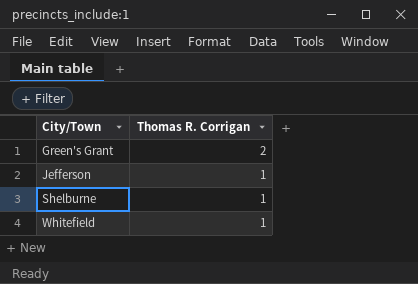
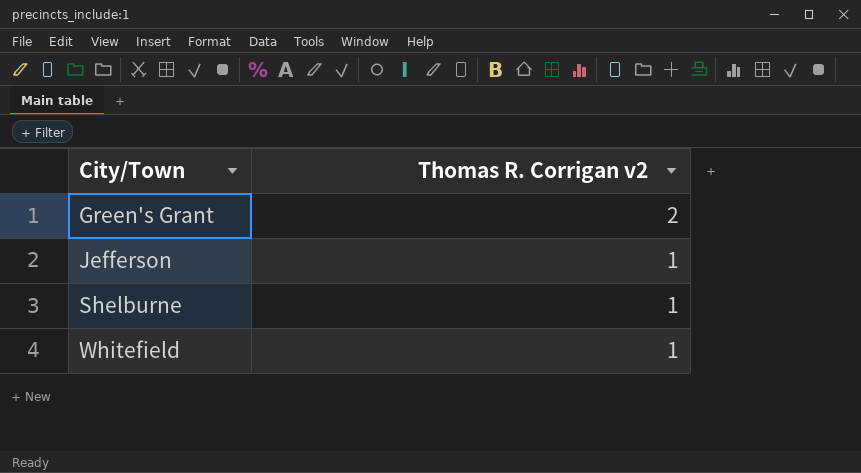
column name: Thomas R. Corrigan -> Thomas R. Corrigan v2

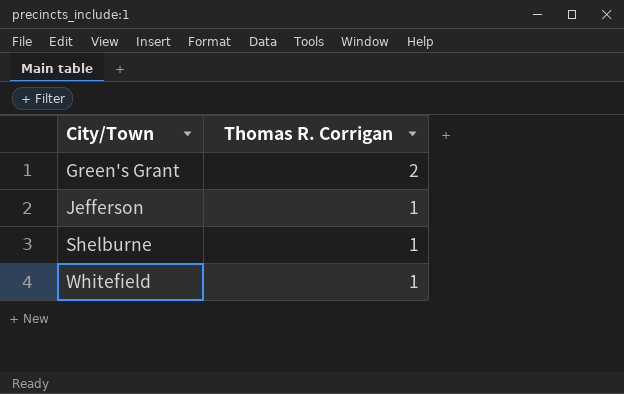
column name: Thomas R. Corrigan v2 -> Thomas R. Corrigan

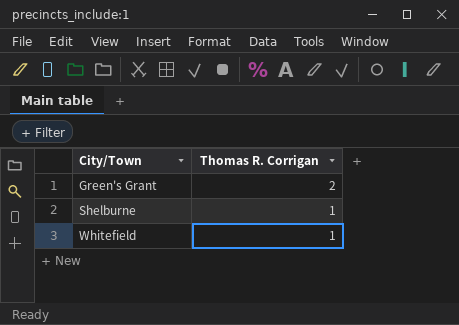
row Jefferson: 1 -> none

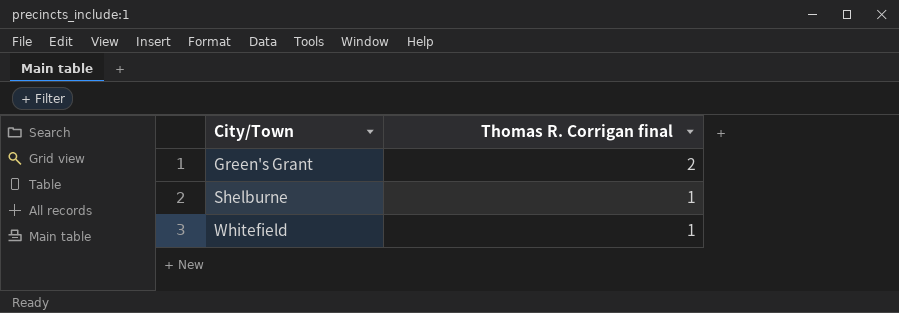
column name: Thomas R. Corrigan -> Thomas R. Corrigan final

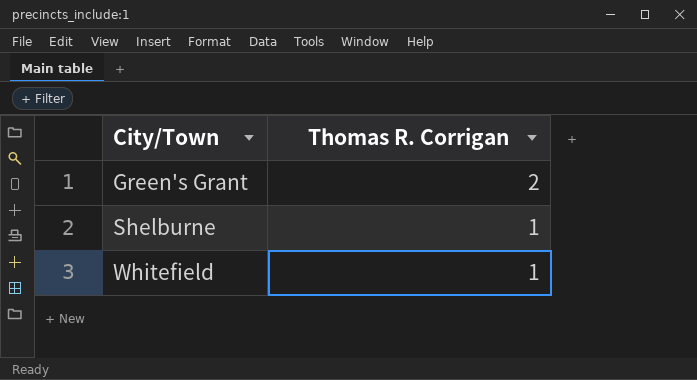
column name: Thomas R. Corrigan final -> Thomas R. Corrigan

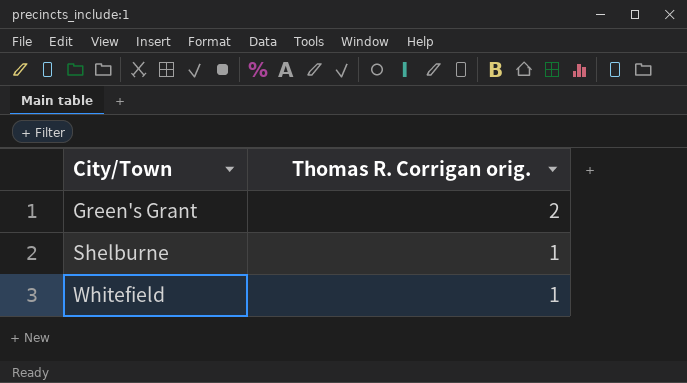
column name: Thomas R. Corrigan -> Thomas R. Corrigan orig.

